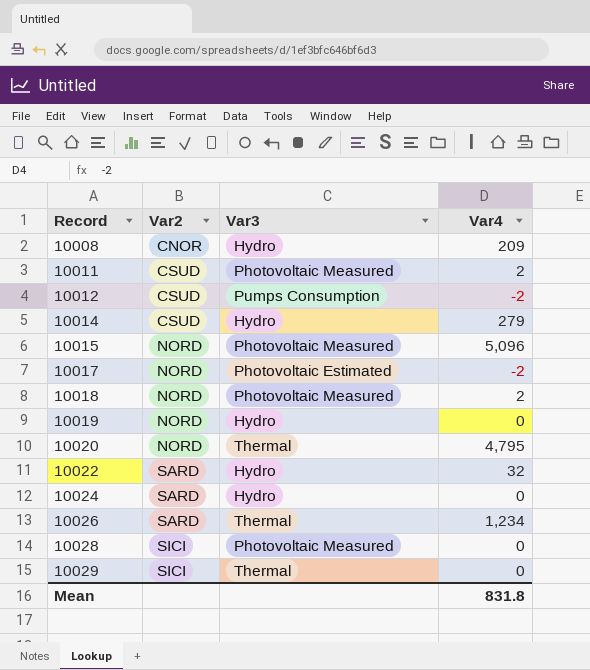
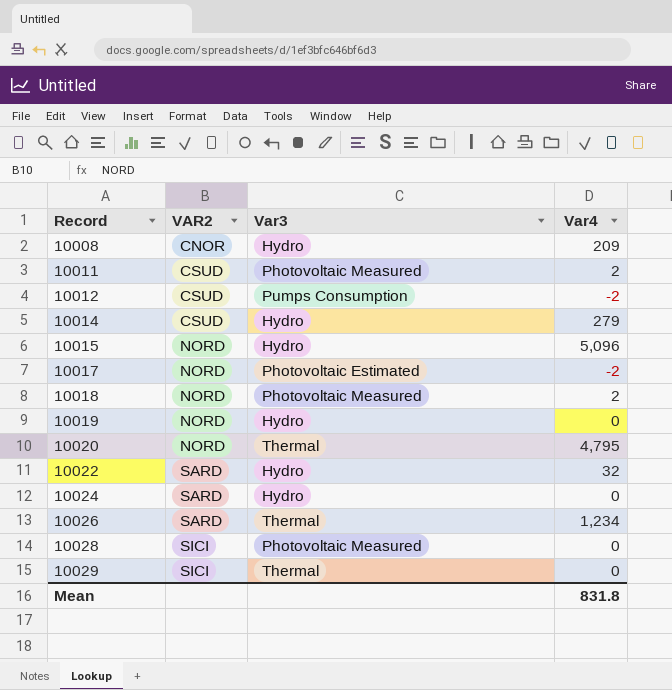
column name: Var2 -> VAR2
10015 | Var3: Photovoltaic Measured -> Hydro

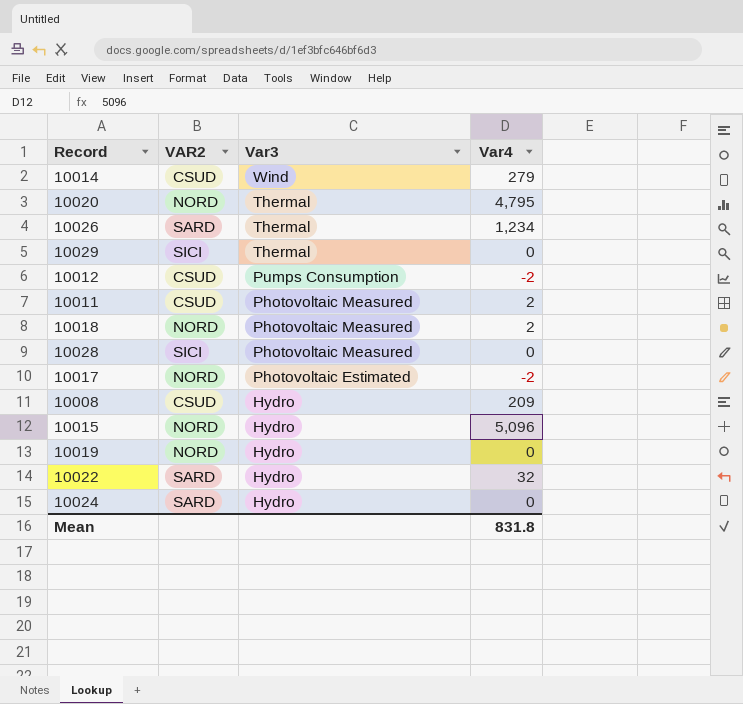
row order: Record ascending -> Var3 descending
10014 | Var3: Hydro -> Wind
10008 | VAR2: CNOR -> CSUD

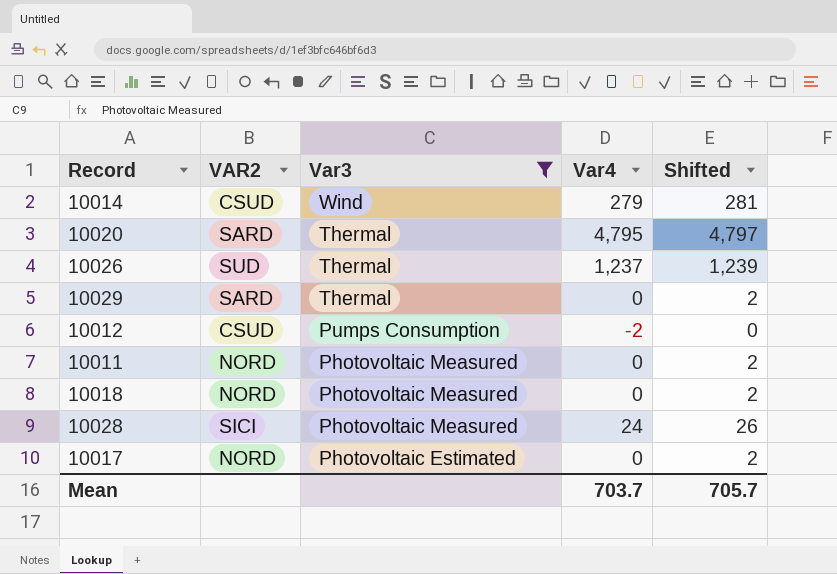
filter: none -> Var3 != Hydro
column Shifted | formula: none -> [Var4] + 2
10020 | VAR2: NORD -> SARD
10026 | VAR2: SARD -> SUD
10026 | Var4: 1,234 -> 1,237
10029 | VAR2: SICI -> SARD
10011 | VAR2: CSUD -> NORD
10011 | Var4: 2 -> 0
10018 | Var4: 2 -> 0
10028 | Var4: 0 -> 24
10017 | Var4: -2 -> 0
Mean | Var4: 831.8 -> 703.7

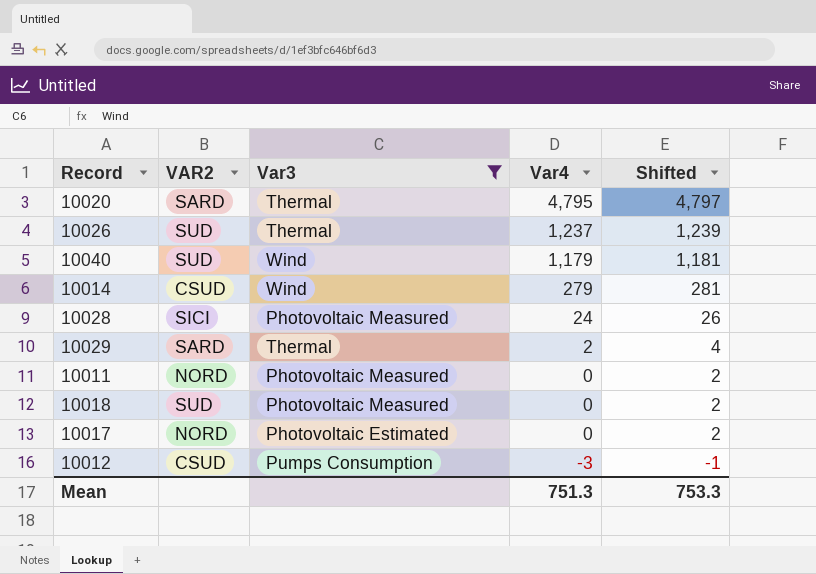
row order: Var3 descending -> Var4 descending
row 10040: none -> SUD | Wind | 1,179 | 1,181
10029 | Var4: 0 -> 2
10029 | Shifted: 2 -> 4
10018 | VAR2: NORD -> SUD
10012 | Var4: -2 -> -3
10012 | Shifted: 0 -> -1
Mean | Var4: 703.7 -> 751.3
Mean | Shifted: 705.7 -> 753.3

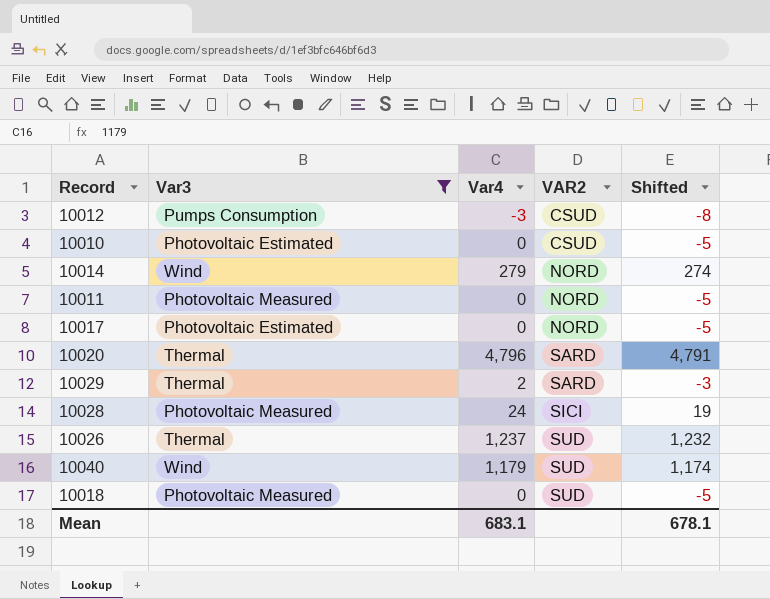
row order: Var4 descending -> VAR2 ascending
column VAR2 | position: 2 -> 4
column Shifted | formula: [Var4] + 2 -> [Var4] - 5
row 10010: none -> Photovoltaic Estimated | 0 | CSUD | -5
10014 | VAR2: CSUD -> NORD
10020 | Var4: 4,795 -> 4,796
Mean | Var4: 751.3 -> 683.1
Mean | Shifted: 753.3 -> 678.1

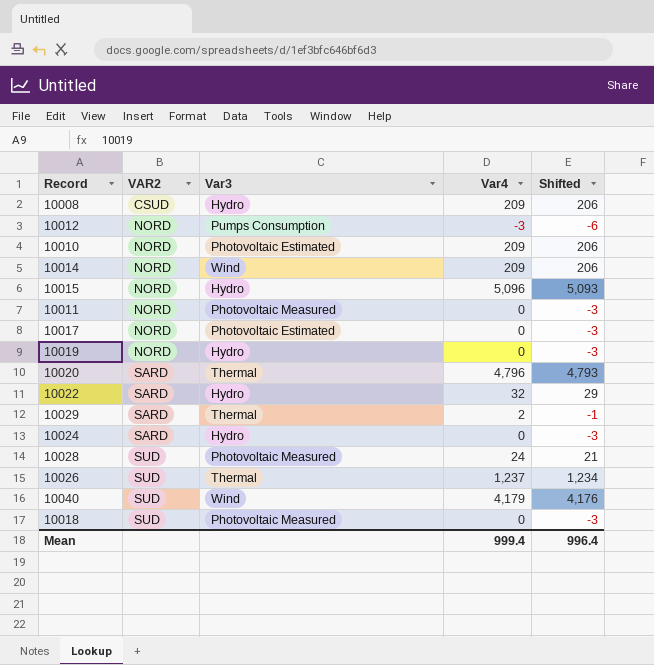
filter: Var3 != Hydro -> none
column VAR2 | position: 4 -> 2
column Shifted | formula: [Var4] - 5 -> [Var4] - 3
10012 | VAR2: CSUD -> NORD
10010 | VAR2: CSUD -> NORD
10010 | Var4: 0 -> 209
10014 | Var4: 279 -> 209
10028 | VAR2: SICI -> SUD
10040 | Var4: 1,179 -> 4,179
Mean | Var4: 683.1 -> 999.4
Mean | Shifted: 678.1 -> 996.4

